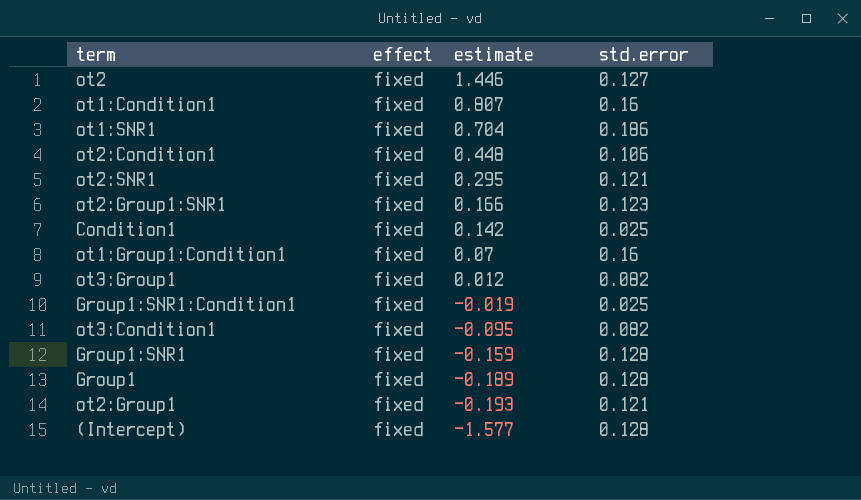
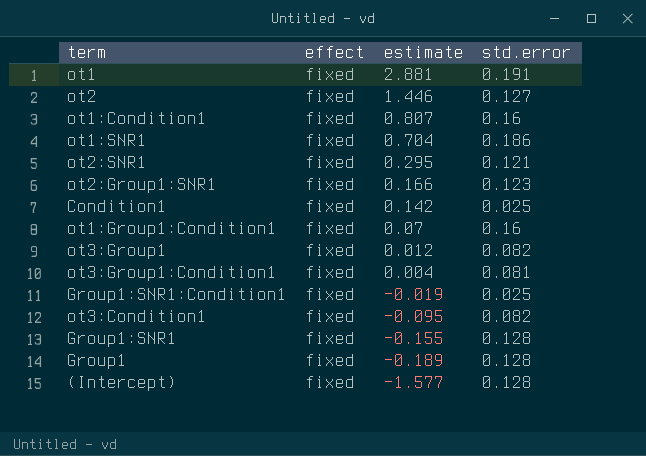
row ot2:Condition1: fixed | 0.448 | 0.106 -> none
row ot2:Group1: fixed | -0.193 | 0.121 -> none
row ot1: none -> fixed | 2.881 | 0.191
row ot3:Group1:Condition1: none -> fixed | 0.004 | 0.081
Group1:SNR1 | estimate: -0.159 -> -0.155

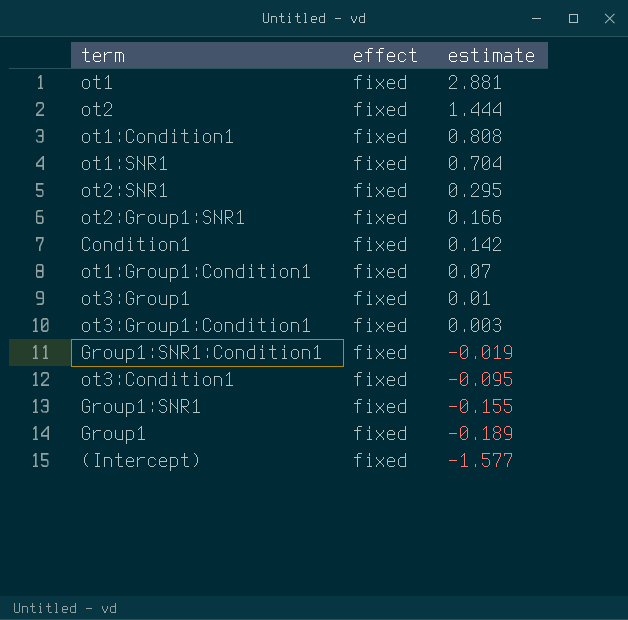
column std.error | position: 4 -> none
ot2 | estimate: 1.446 -> 1.444
ot1:Condition1 | estimate: 0.807 -> 0.808
ot3:Group1 | estimate: 0.012 -> 0.01
ot3:Group1:Condition1 | estimate: 0.004 -> 0.003

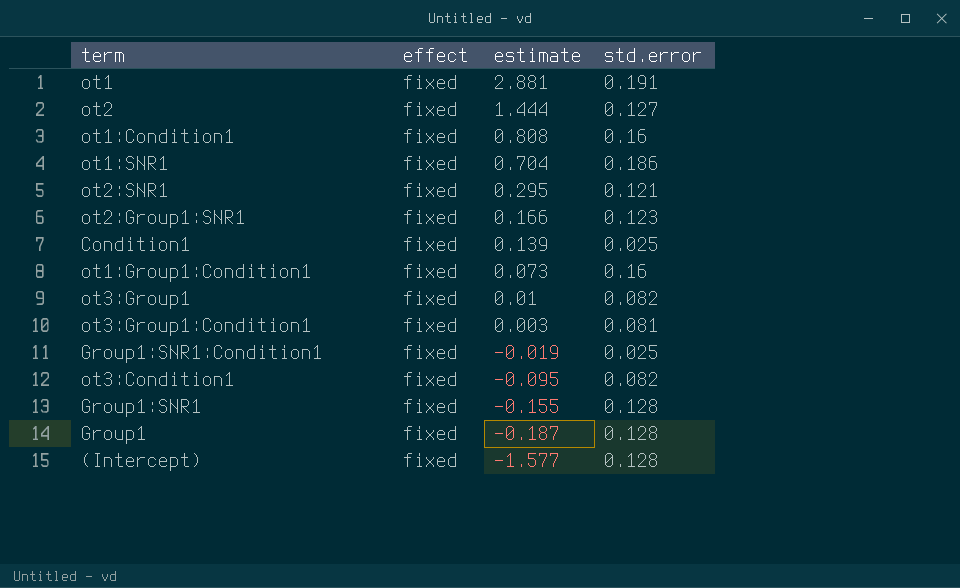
column std.error | position: none -> 4
Condition1 | estimate: 0.142 -> 0.139
ot1:Group1:Condition1 | estimate: 0.07 -> 0.073
Group1 | estimate: -0.189 -> -0.187

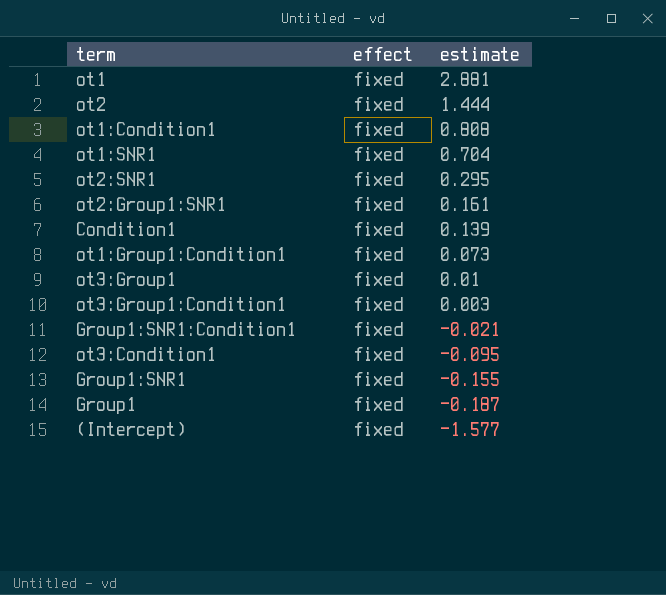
column std.error | position: 4 -> none
ot2:Group1:SNR1 | estimate: 0.166 -> 0.161
Group1:SNR1:Condition1 | estimate: -0.019 -> -0.021

